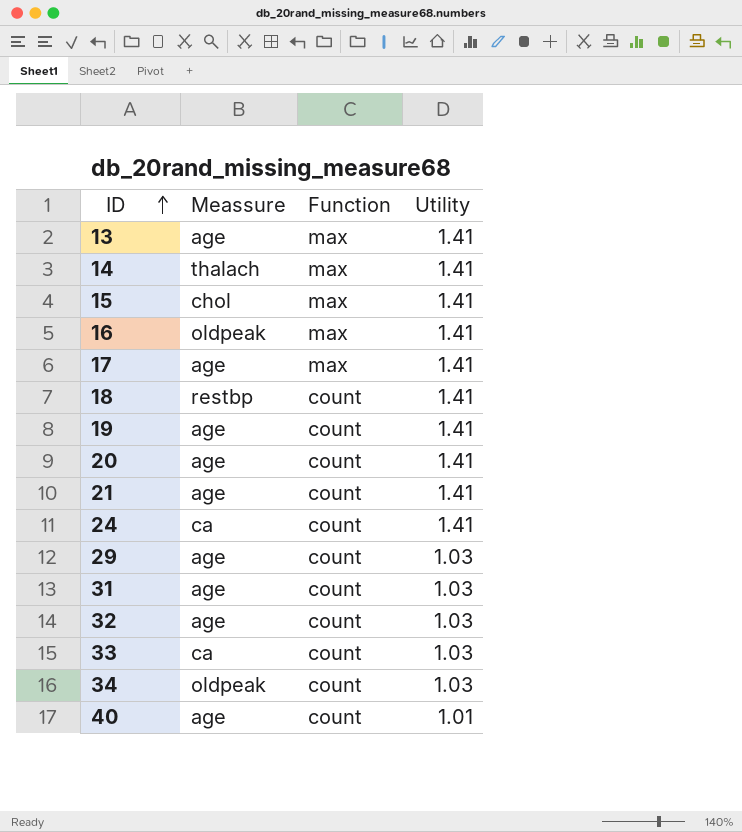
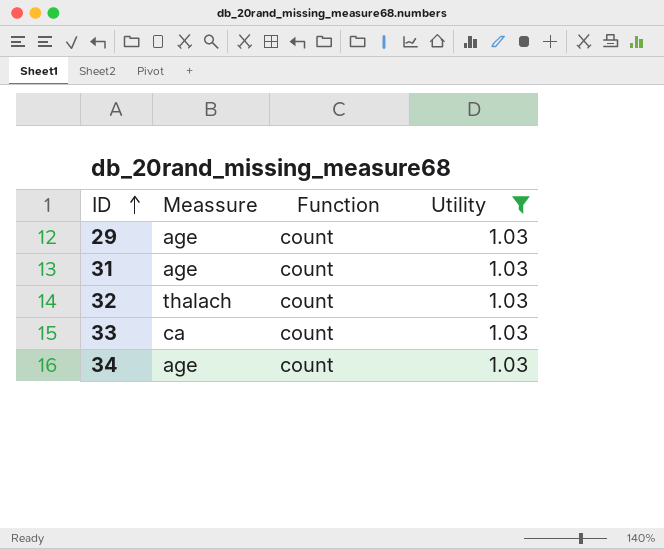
filter: none -> Utility = 1.03
32 | Meassure: age -> thalach
34 | Meassure: oldpeak -> age

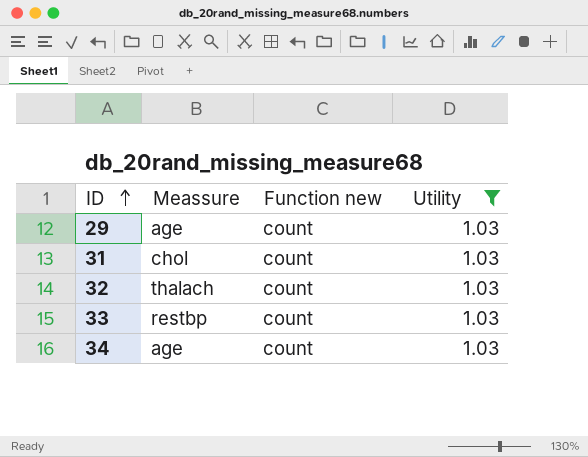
column name: Function -> Function new
31 | Meassure: age -> chol
33 | Meassure: ca -> restbp

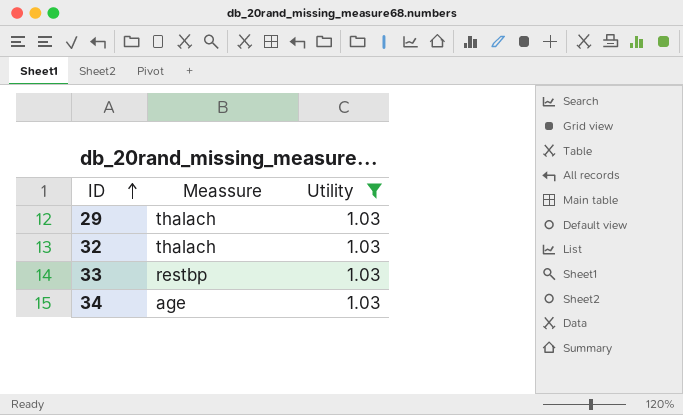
column Function new | position: 3 -> none
row 31: chol | count | 1.03 -> none
29 | Meassure: age -> thalach

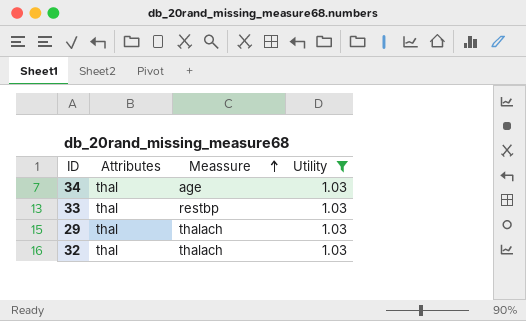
row order: ID ascending -> Meassure ascending
column Attributes | position: none -> 2

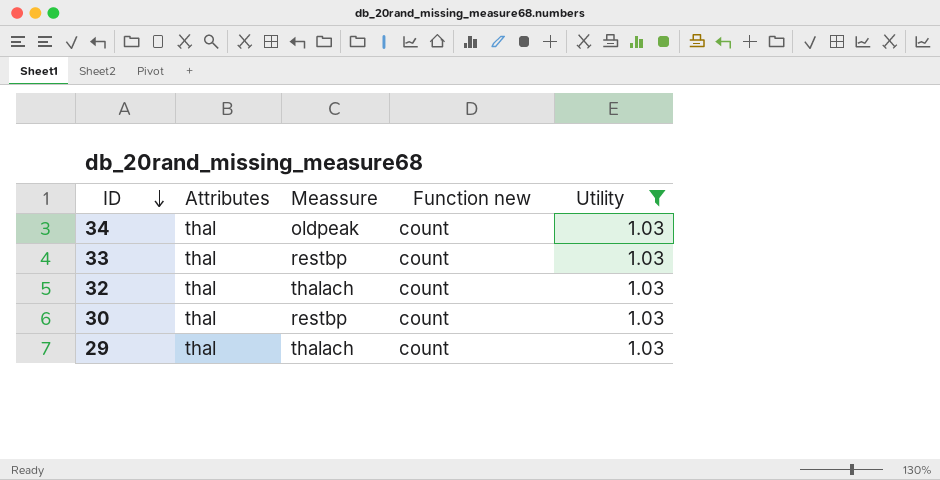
row order: Meassure ascending -> ID descending
column Function new | position: none -> 4
34 | Meassure: age -> oldpeak
row 30: none -> thal | restbp | count | 1.03

